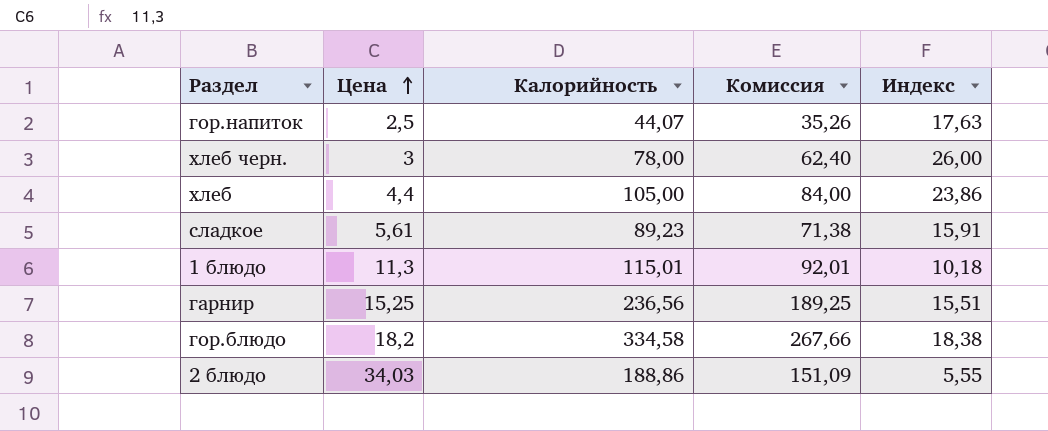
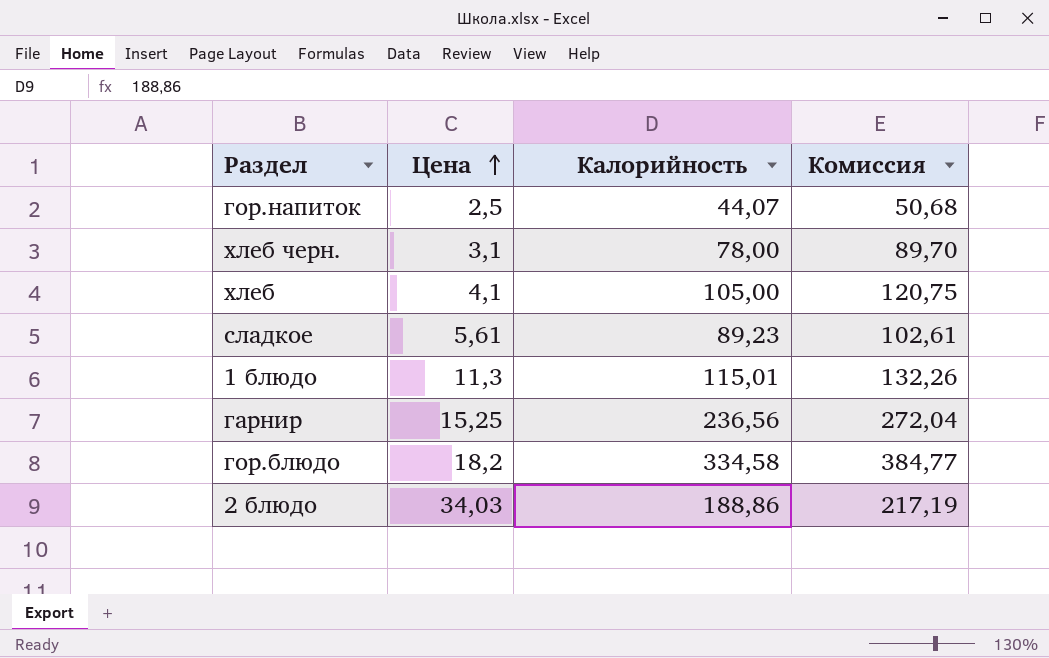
column Индекс | formula: [Калорийность] / [Цена] -> none
column Комиссия | formula: [Калорийность] * 0,8 -> [Калорийность] * 1,15
хлеб черн. | Цена: 3 -> 3,1
хлеб | Цена: 4,4 -> 4,1

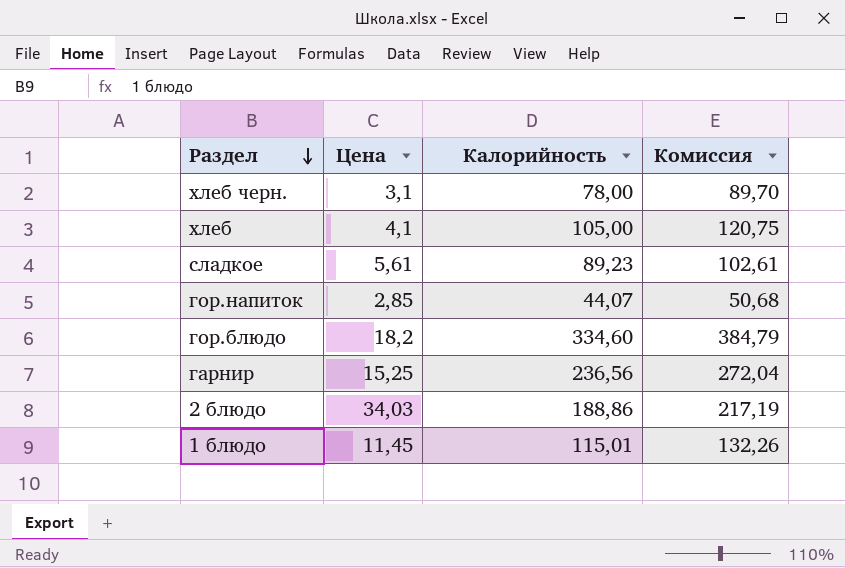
row order: Цена ascending -> Раздел descending
гор.напиток | Цена: 2,5 -> 2,85
гор.блюдо | Калорийность: 334,58 -> 334,60
гор.блюдо | Комиссия: 384,77 -> 384,79
1 блюдо | Цена: 11,3 -> 11,45

